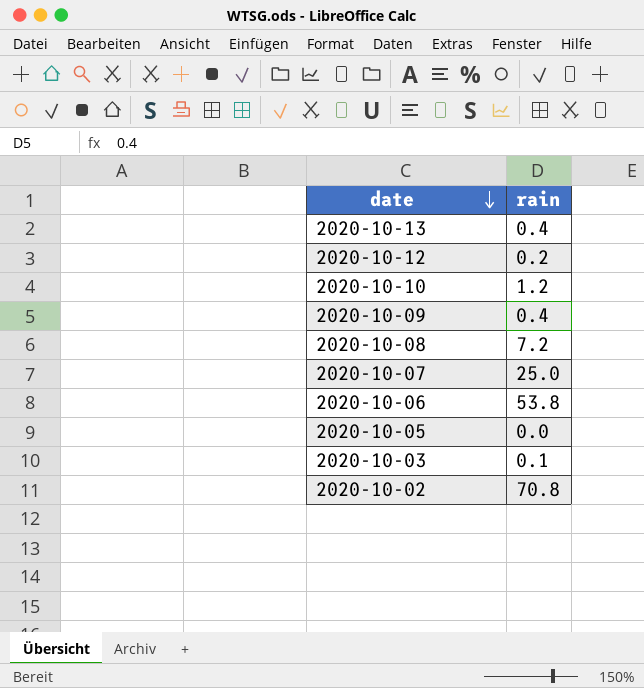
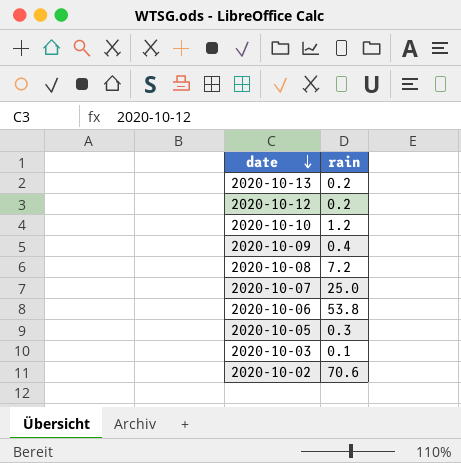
2020-10-13 | rain: 0.4 -> 0.2
2020-10-05 | rain: 0.0 -> 0.3
2020-10-02 | rain: 70.8 -> 70.6

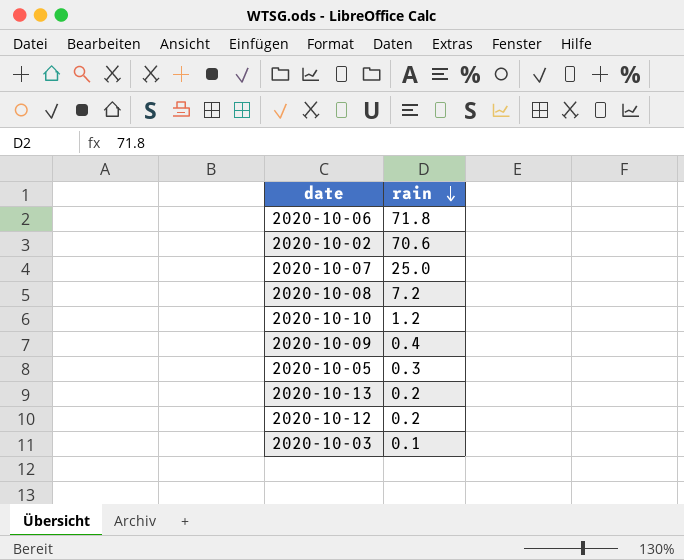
row order: date descending -> rain descending
2020-10-06 | rain: 53.8 -> 71.8

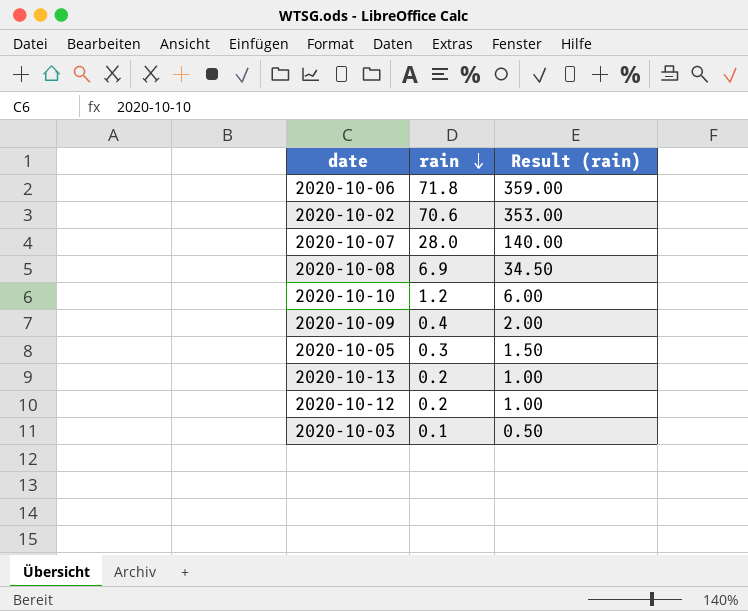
column Result (rain) | formula: none -> [rain] * 5
2020-10-07 | rain: 25.0 -> 28.0
2020-10-08 | rain: 7.2 -> 6.9

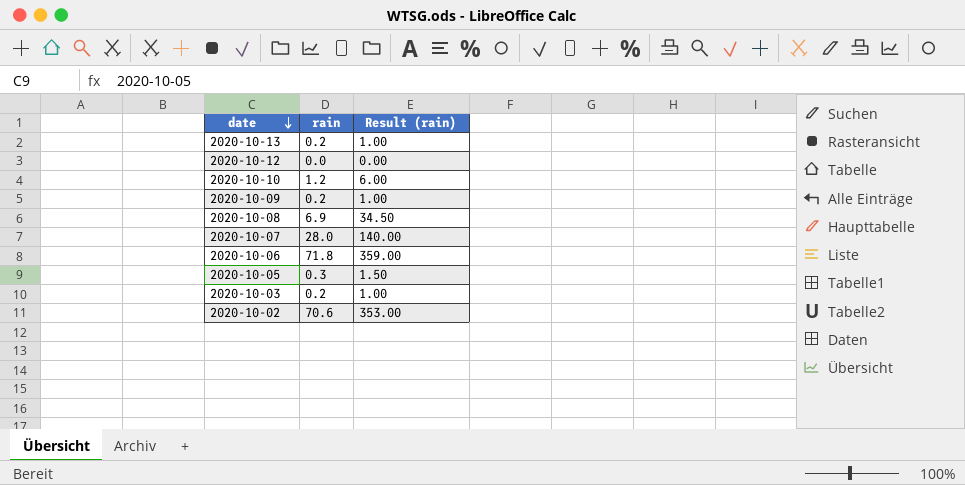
row order: rain descending -> date descending
2020-10-12 | rain: 0.2 -> 0.0
2020-10-12 | Result (rain): 1.00 -> 0.00
2020-10-09 | rain: 0.4 -> 0.2
2020-10-09 | Result (rain): 2.00 -> 1.00
2020-10-03 | rain: 0.1 -> 0.2
2020-10-03 | Result (rain): 0.50 -> 1.00

